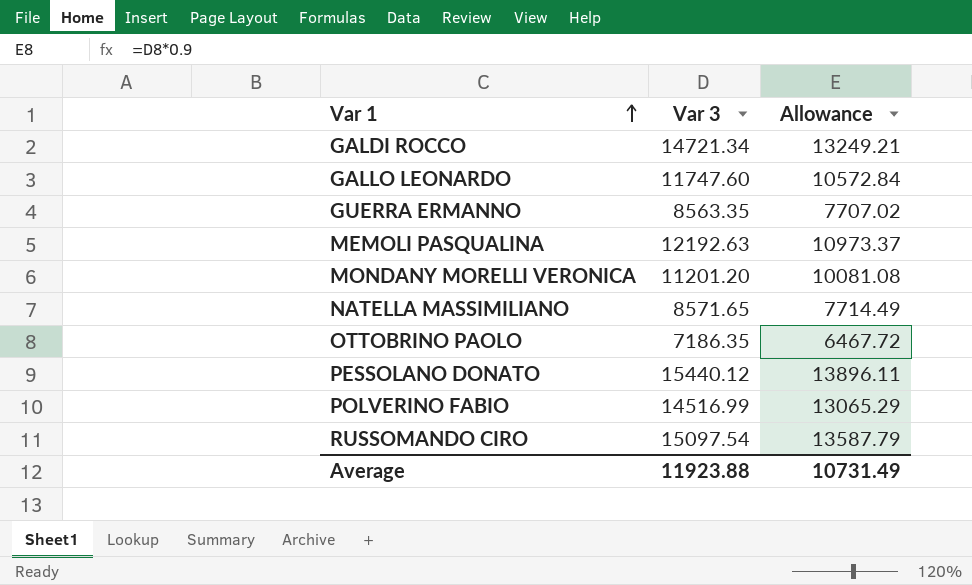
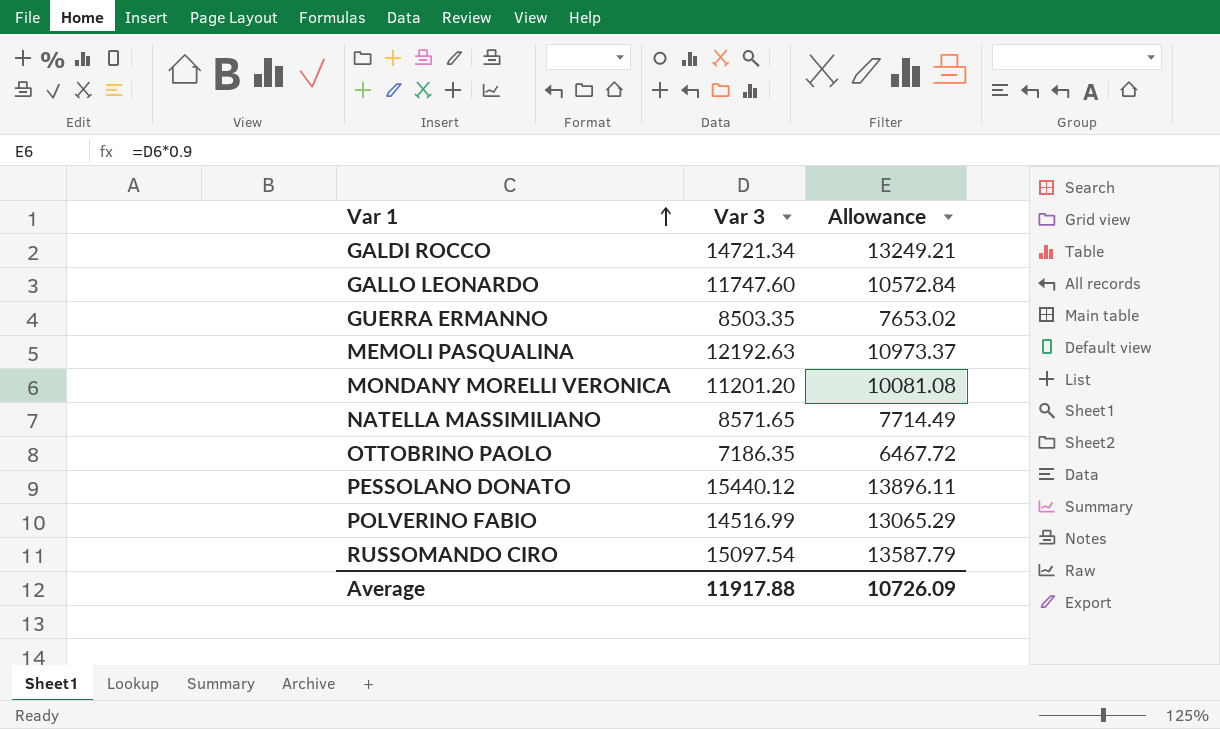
GUERRA ERMANNO | Var 3: 8563.35 -> 8503.35
GUERRA ERMANNO | Allowance: 7707.02 -> 7653.02
Average | Var 3: 11923.88 -> 11917.88
Average | Allowance: 10731.49 -> 10726.09

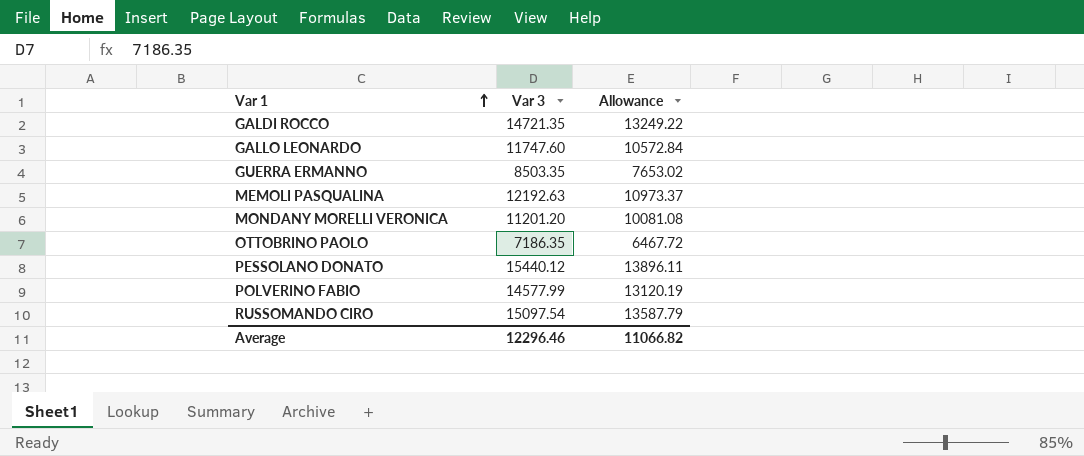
row NATELLA MASSIMILIANO: 8571.65 | 7714.49 -> none
GALDI ROCCO | Var 3: 14721.34 -> 14721.35
GALDI ROCCO | Allowance: 13249.21 -> 13249.22
POLVERINO FABIO | Var 3: 14516.99 -> 14577.99
POLVERINO FABIO | Allowance: 13065.29 -> 13120.19
Average | Var 3: 11917.88 -> 12296.46
Average | Allowance: 10726.09 -> 11066.82

